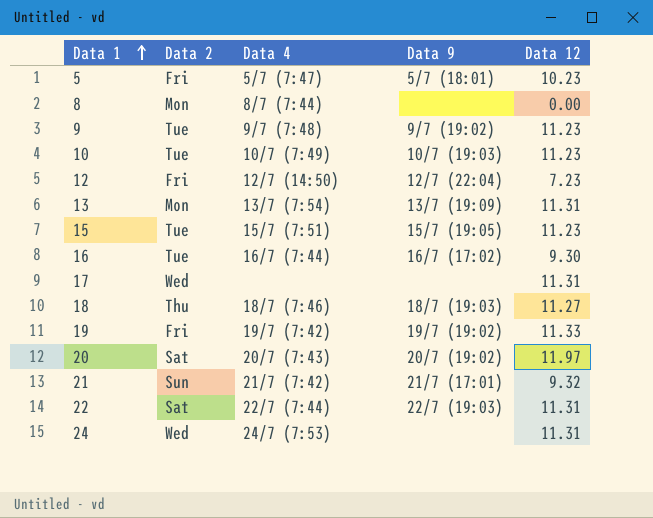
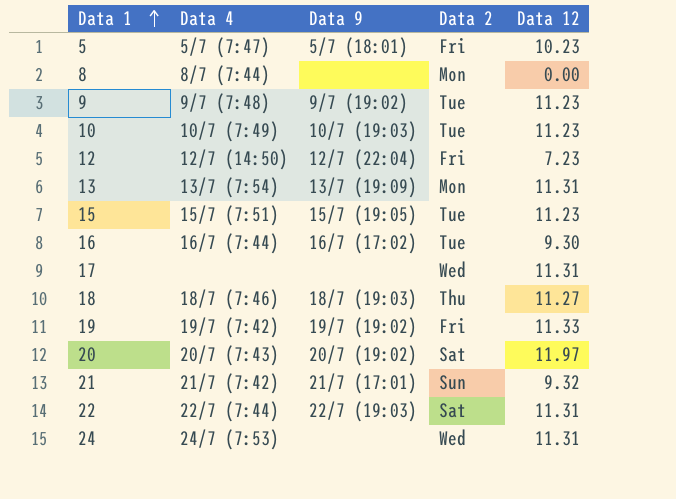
column Data 2 | position: 2 -> 4

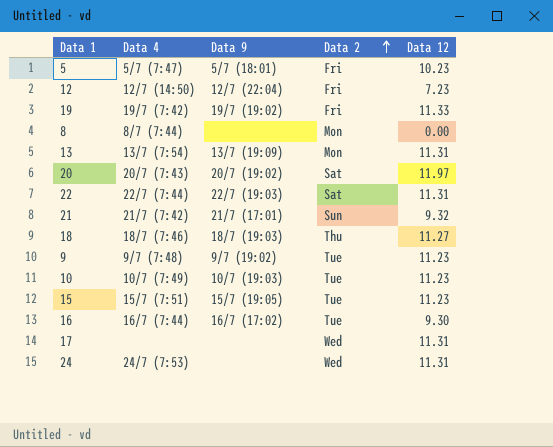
row order: Data 1 ascending -> Data 2 ascending

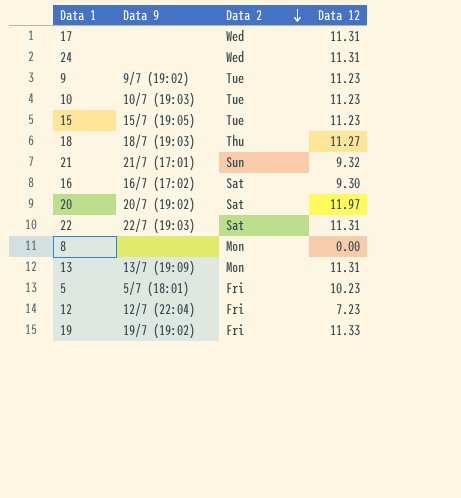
row order: Data 2 ascending -> Data 2 descending
column Data 4 | position: 2 -> none
16 | Data 2: Tue -> Sat

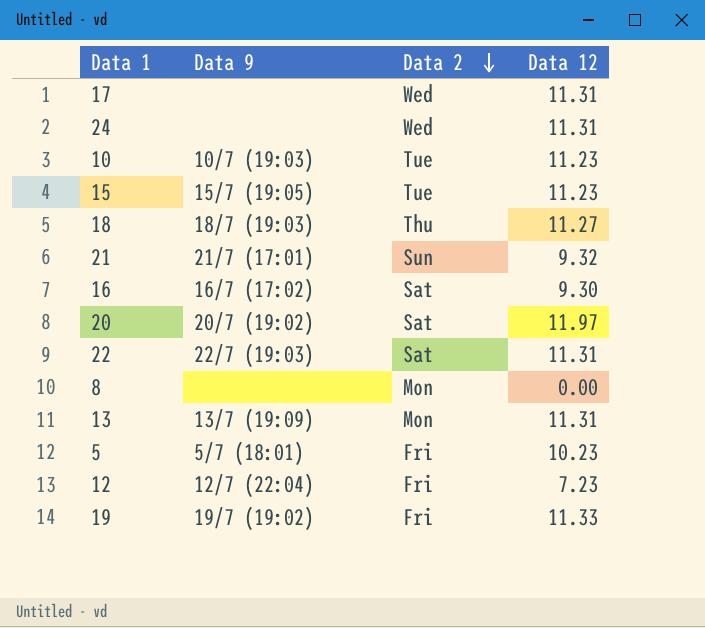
row 9: 9/7 (19:02) | Tue | 11.23 -> none

